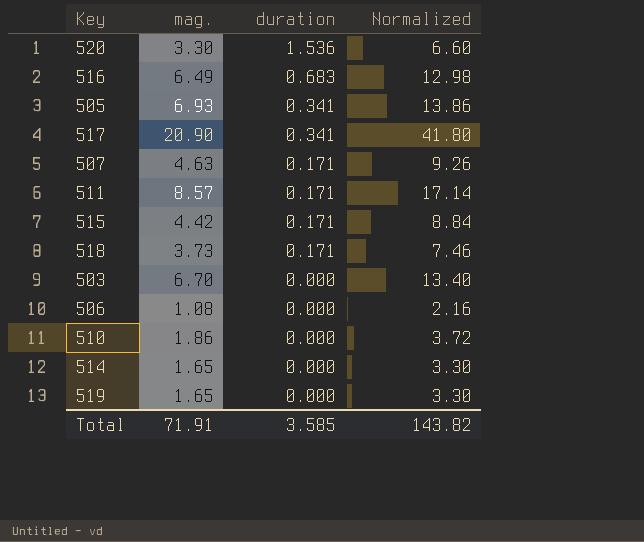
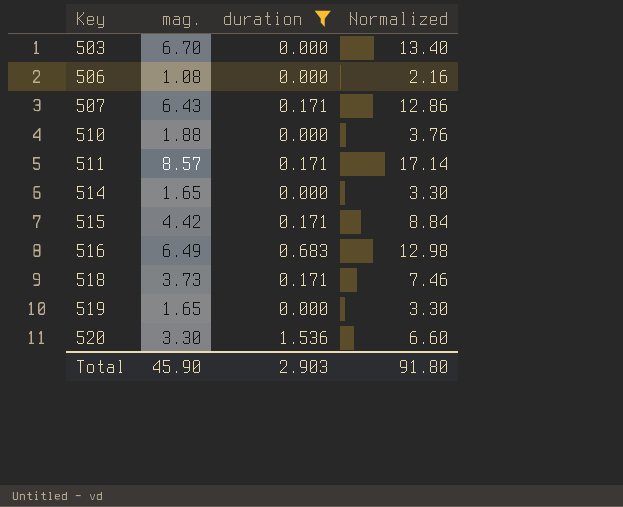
filter: none -> duration != 0.341
row order: duration descending -> Key ascending
507 | mag.: 4.63 -> 6.43
507 | Normalized: 9.26 -> 12.86
510 | mag.: 1.86 -> 1.88
510 | Normalized: 3.72 -> 3.76
Total | mag.: 71.91 -> 45.90
Total | duration: 3.585 -> 2.903
Total | Normalized: 143.82 -> 91.80

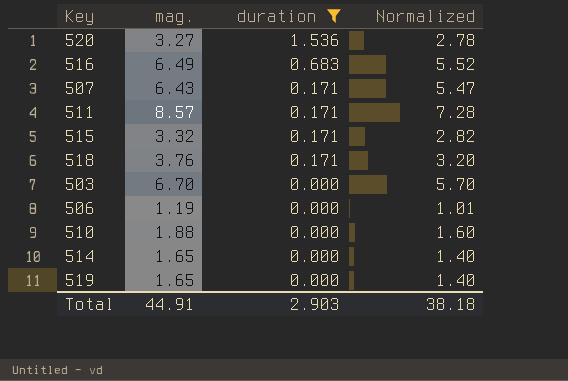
row order: Key ascending -> duration descending
column Normalized | formula: [mag.] * 2 -> [mag.] * 0.85
520 | mag.: 3.30 -> 3.27
515 | mag.: 4.42 -> 3.32
518 | mag.: 3.73 -> 3.76
506 | mag.: 1.08 -> 1.19
Total | mag.: 45.90 -> 44.91
Total | Normalized: 91.80 -> 38.18

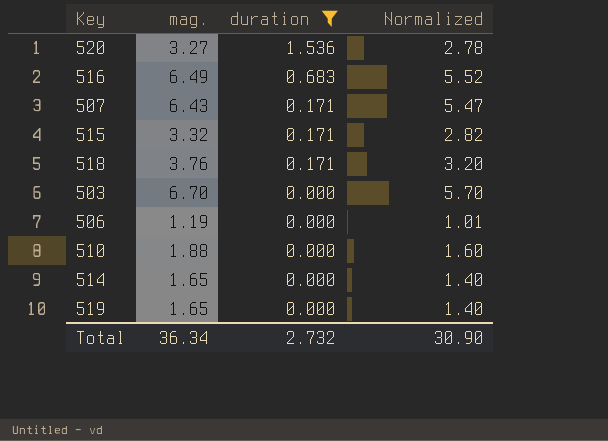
row 511: 8.57 | 0.171 | 7.28 -> none
Total | mag.: 44.91 -> 36.34
Total | duration: 2.903 -> 2.732
Total | Normalized: 38.18 -> 30.90

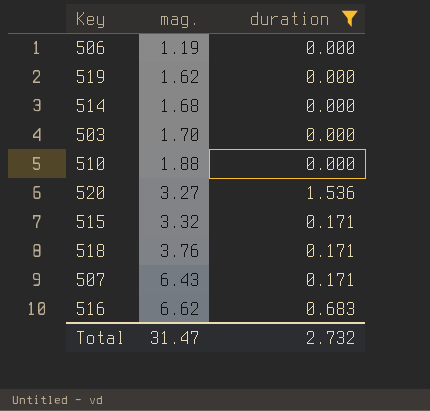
row order: duration descending -> mag. ascending
column Normalized | formula: [mag.] * 0.85 -> none
519 | mag.: 1.65 -> 1.62
514 | mag.: 1.65 -> 1.68
503 | mag.: 6.70 -> 1.70
516 | mag.: 6.49 -> 6.62
Total | mag.: 36.34 -> 31.47

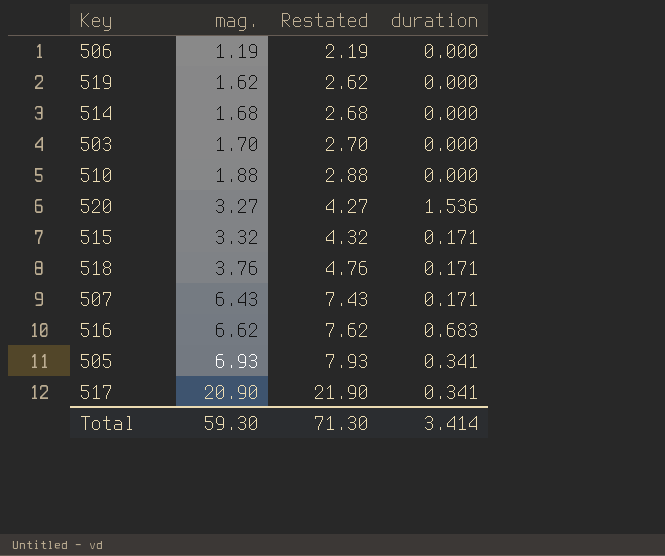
filter: duration != 0.341 -> none
column Restated | formula: none -> [mag.] + 1
Total | mag.: 31.47 -> 59.30
Total | duration: 2.732 -> 3.414

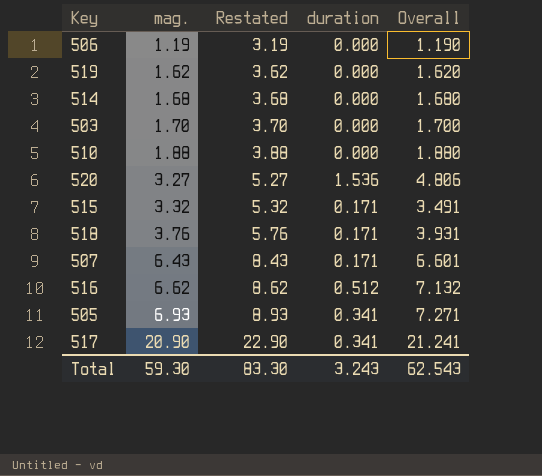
column Restated | formula: [mag.] + 1 -> [mag.] + 2
column Overall | formula: none -> [mag.] + [duration]
516 | duration: 0.683 -> 0.512
Total | Restated: 71.30 -> 83.30
Total | duration: 3.414 -> 3.243

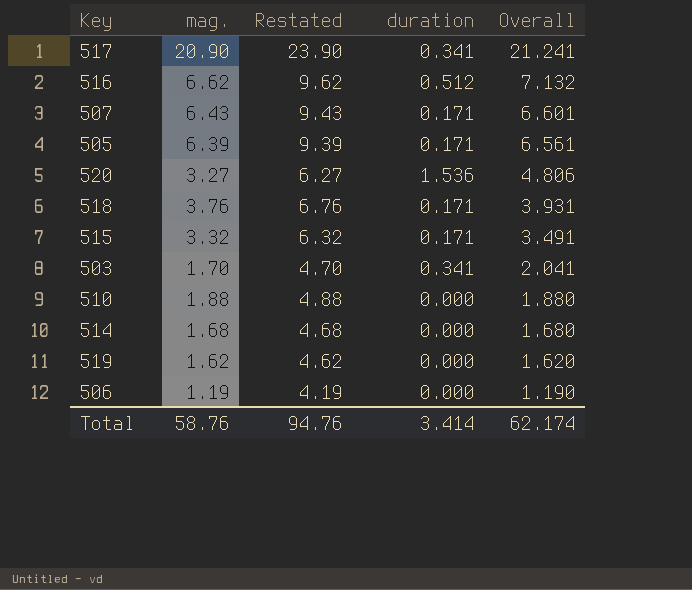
row order: mag. ascending -> Overall descending
column Restated | formula: [mag.] + 2 -> [mag.] + 3
505 | mag.: 6.93 -> 6.39
505 | duration: 0.341 -> 0.171
505 | Overall: 7.271 -> 6.561
503 | duration: 0.000 -> 0.341
503 | Overall: 1.700 -> 2.041
Total | mag.: 59.30 -> 58.76
Total | Restated: 83.30 -> 94.76
Total | duration: 3.243 -> 3.414
Total | Overall: 62.543 -> 62.174

